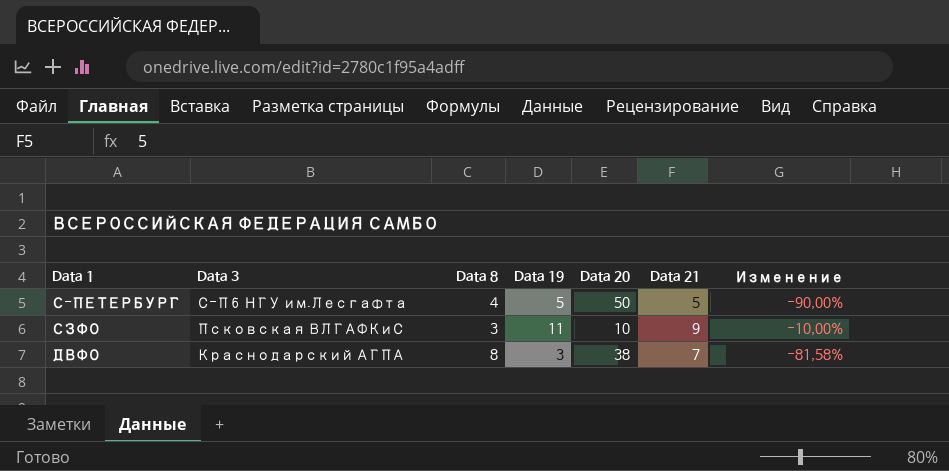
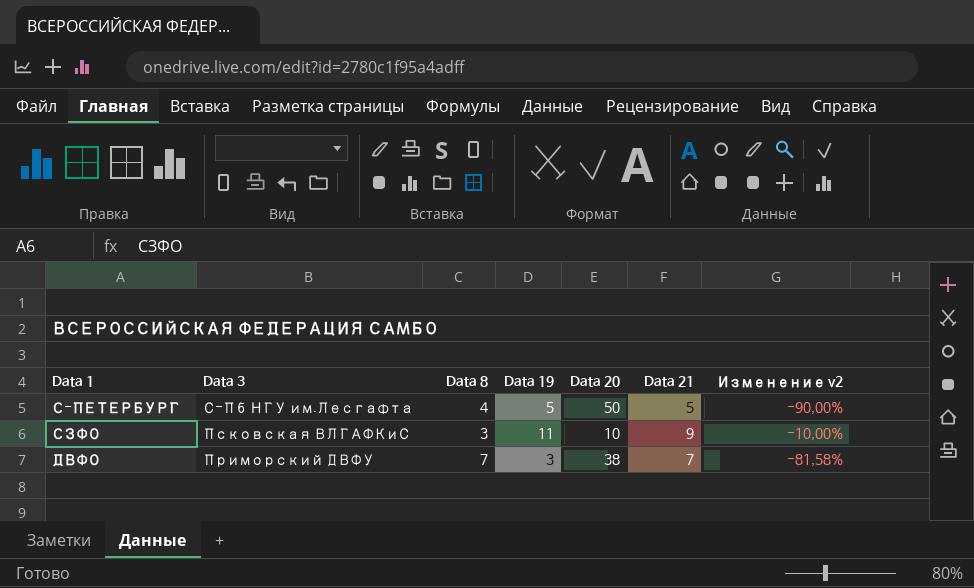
column name: Изменение -> Изменение v2
ДВФО | Data 3: Краснодарский АГПА -> Приморский ДВФУ
ДВФО | Data 8: 8 -> 7

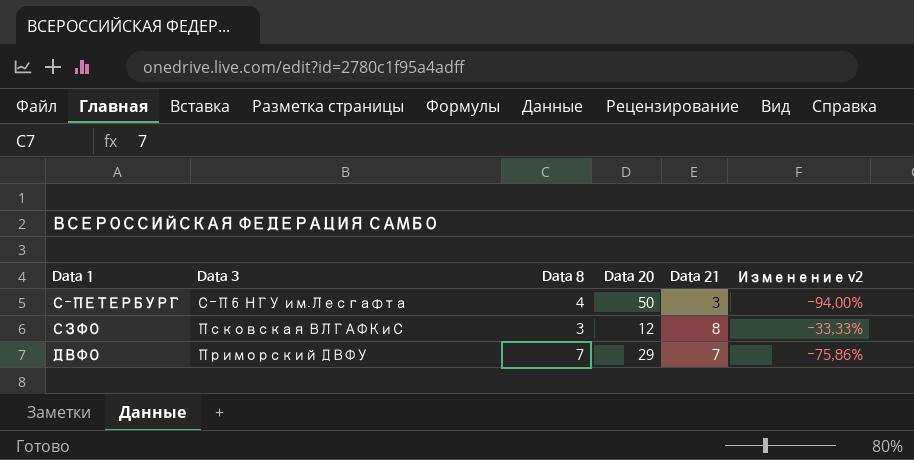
column Data 19 | position: 4 -> none
С-ПЕТЕРБУРГ | Data 21: 5 -> 3
С-ПЕТЕРБУРГ | Изменение v2: -90,00% -> -94,00%
СЗФО | Data 20: 10 -> 12
СЗФО | Data 21: 9 -> 8
СЗФО | Изменение v2: -10,00% -> -33,33%
ДВФО | Data 20: 38 -> 29
ДВФО | Изменение v2: -81,58% -> -75,86%

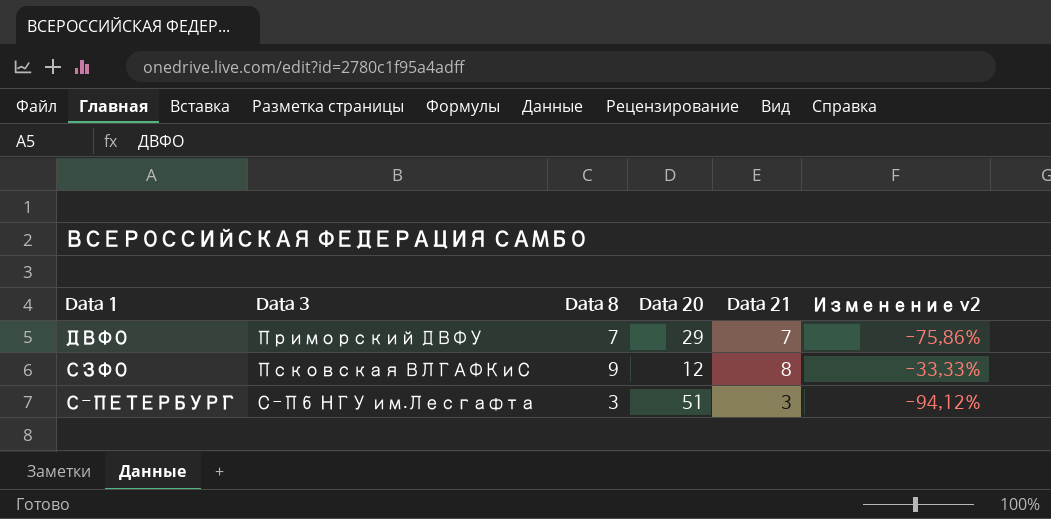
row order: Data 3 descending -> Data 3 ascending
СЗФО | Data 8: 3 -> 9
С-ПЕТЕРБУРГ | Data 8: 4 -> 3
С-ПЕТЕРБУРГ | Data 20: 50 -> 51
С-ПЕТЕРБУРГ | Изменение v2: -94,00% -> -94,12%

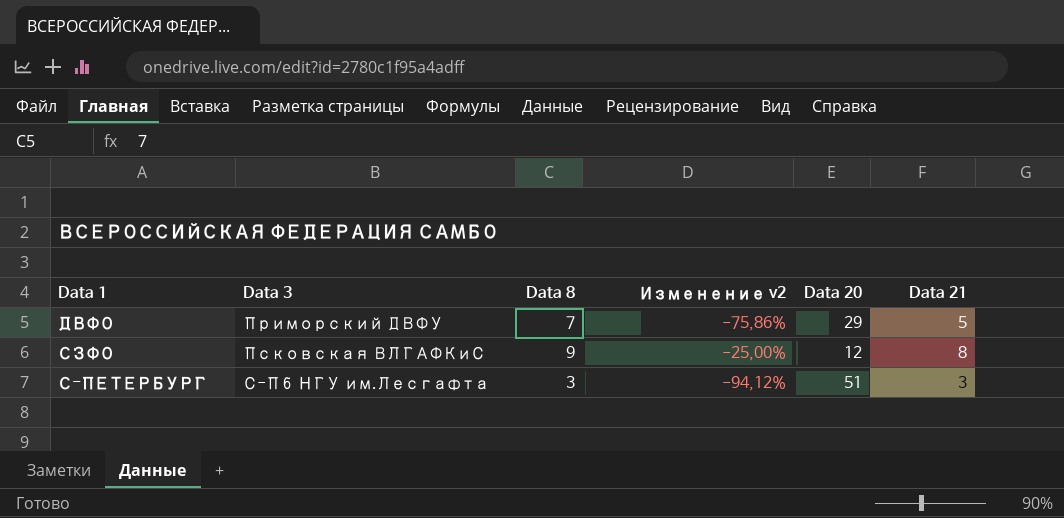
column Изменение v2 | formula: ([Data 21] - [Data 20]) / [Data 20] -> ([Data 8] - [Data 20]) / [Data 20]
column Изменение v2 | position: 6 -> 4
ДВФО | Data 21: 7 -> 5

